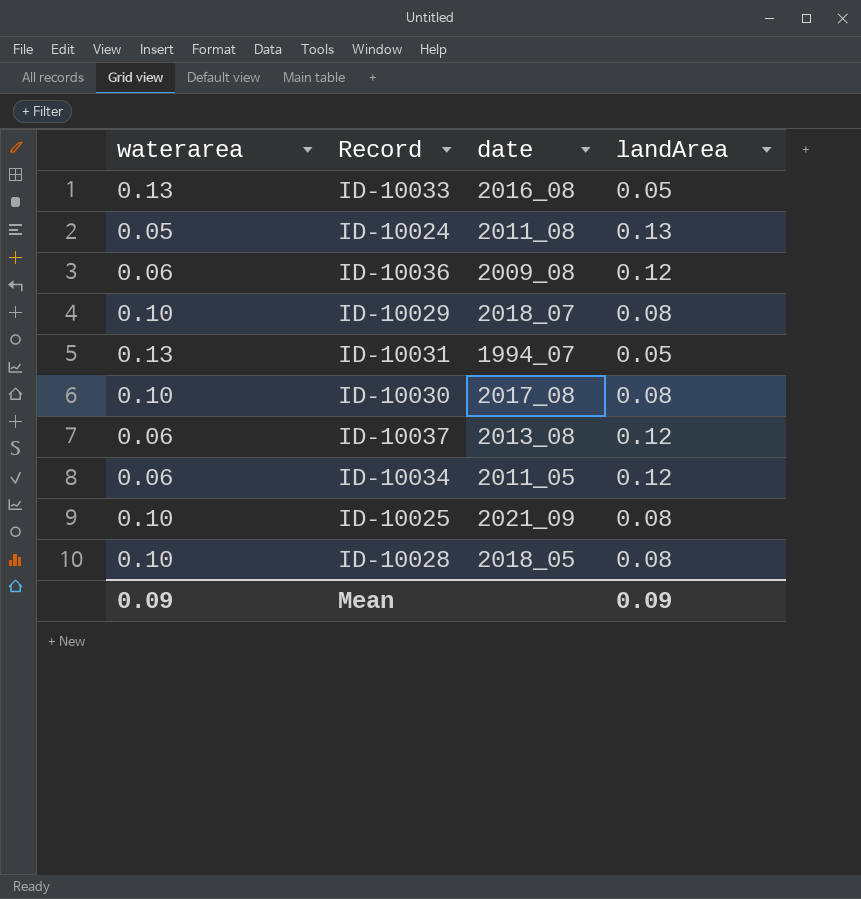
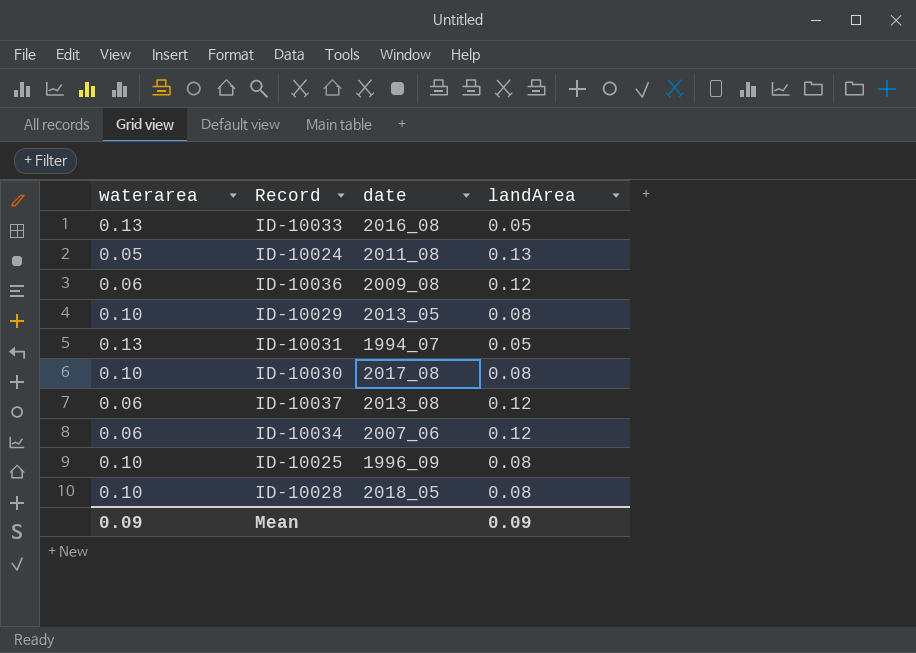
ID-10029 | date: 2018_07 -> 2013_05
ID-10034 | date: 2011_05 -> 2007_06
ID-10025 | date: 2021_09 -> 1996_09

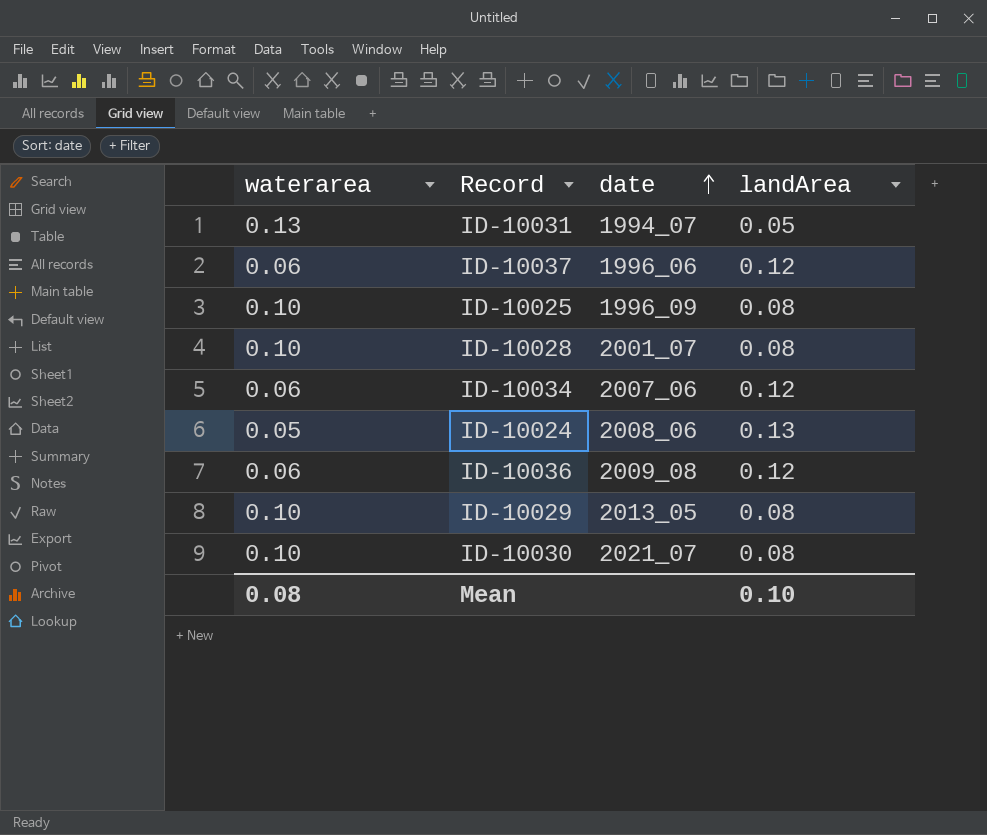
row order: none -> date ascending
row ID-10033: 0.13 | 2016_08 | 0.05 -> none
ID-10037 | date: 2013_08 -> 1996_06
ID-10028 | date: 2018_05 -> 2001_07
ID-10024 | date: 2011_08 -> 2008_06
ID-10030 | date: 2017_08 -> 2021_07
Mean | waterarea: 0.09 -> 0.08
Mean | landArea: 0.09 -> 0.10

